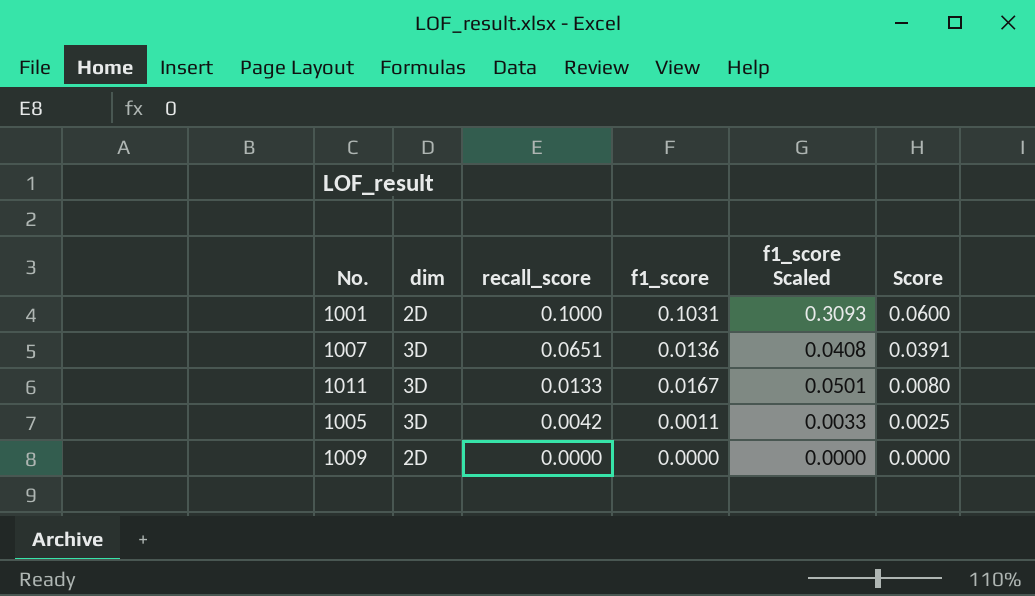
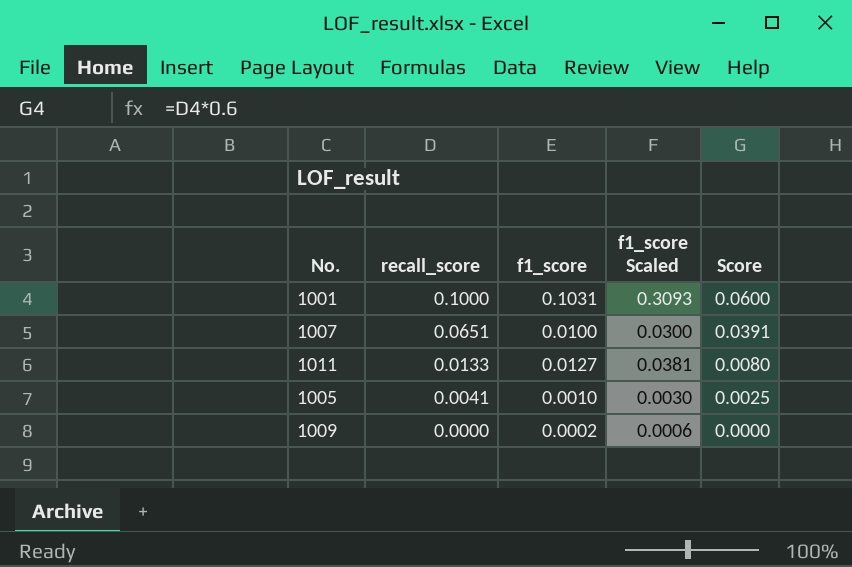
column dim | position: 2 -> none
1007 | f1_score: 0.0136 -> 0.0100
1007 | f1_score Scaled: 0.0408 -> 0.0300
1011 | f1_score: 0.0167 -> 0.0127
1011 | f1_score Scaled: 0.0501 -> 0.0381
1005 | recall_score: 0.0042 -> 0.0041
1005 | f1_score: 0.0011 -> 0.0010
1005 | f1_score Scaled: 0.0033 -> 0.0030
1009 | f1_score: 0.0000 -> 0.0002
1009 | f1_score Scaled: 0.0000 -> 0.0006

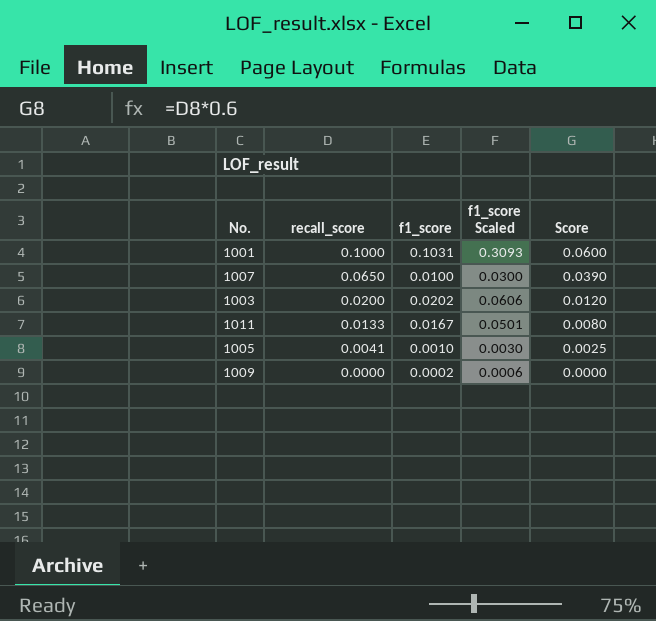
1007 | recall_score: 0.0651 -> 0.0650
1007 | Score: 0.0391 -> 0.0390
row 1003: none -> 0.0200 | 0.0202 | 0.0606 | 0.0120
1011 | f1_score: 0.0127 -> 0.0167
1011 | f1_score Scaled: 0.0381 -> 0.0501

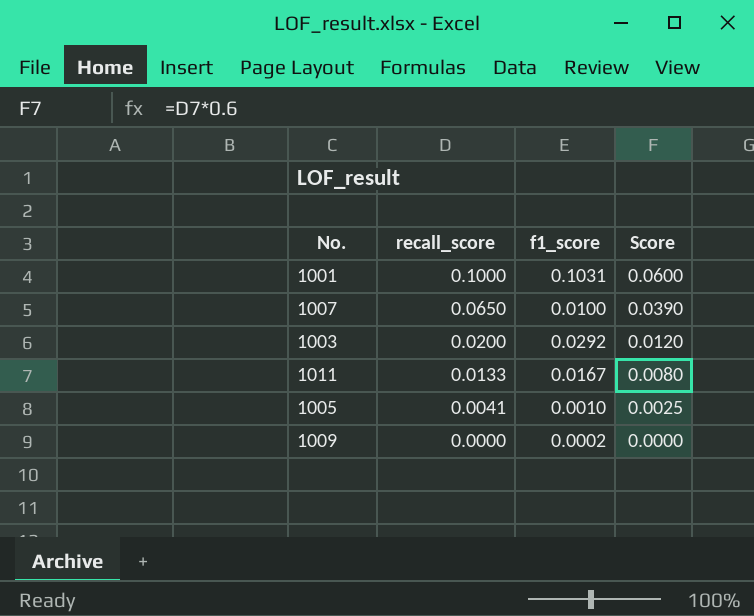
column f1_score Scaled | formula: [f1_score] * 3 -> none
1003 | f1_score: 0.0202 -> 0.0292

